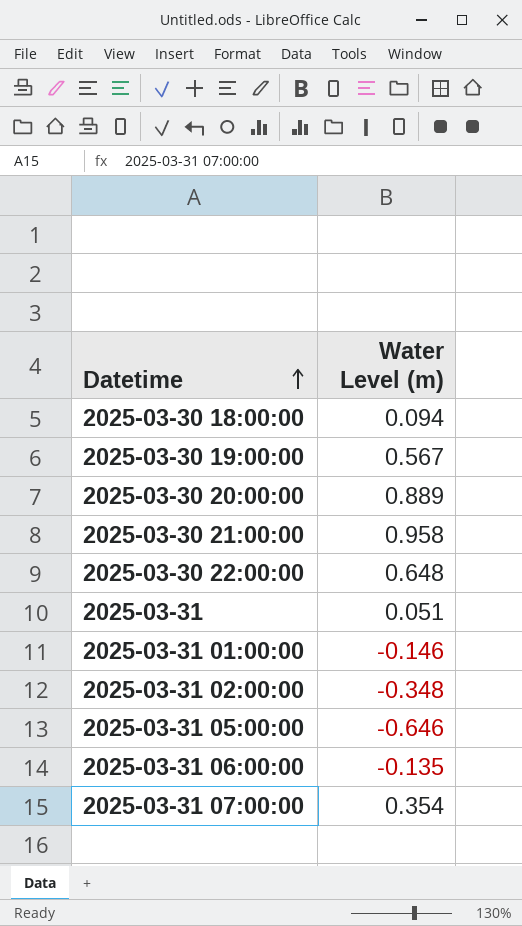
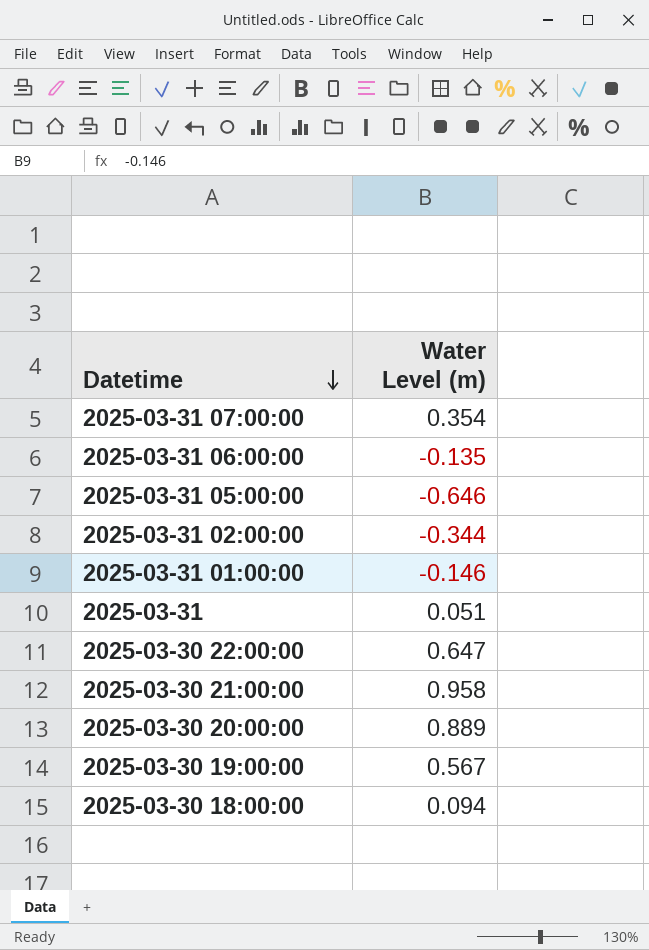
row order: Datetime ascending -> Datetime descending
2025-03-31 02:00:00 | Water Level (m): -0.348 -> -0.344
2025-03-30 22:00:00 | Water Level (m): 0.648 -> 0.647

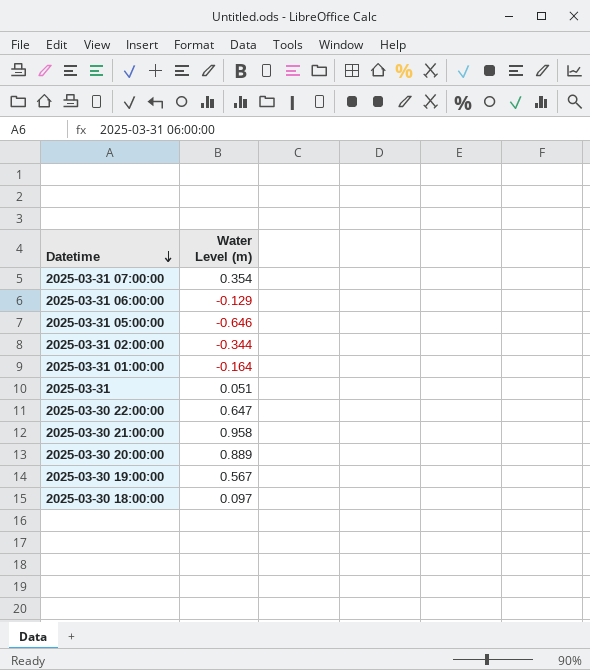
2025-03-31 06:00:00 | Water Level (m): -0.135 -> -0.129
2025-03-31 01:00:00 | Water Level (m): -0.146 -> -0.164
2025-03-30 18:00:00 | Water Level (m): 0.094 -> 0.097

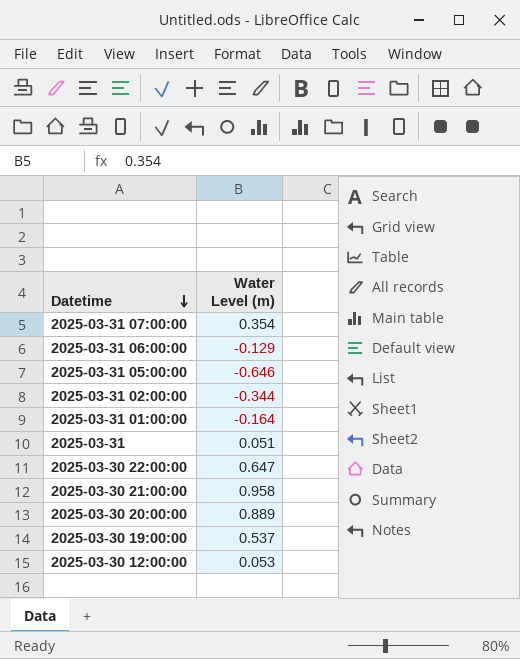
row 2025-03-30 18:00:00: 0.097 -> none
2025-03-30 19:00:00 | Water Level (m): 0.567 -> 0.537
row 2025-03-30 12:00:00: none -> 0.053

